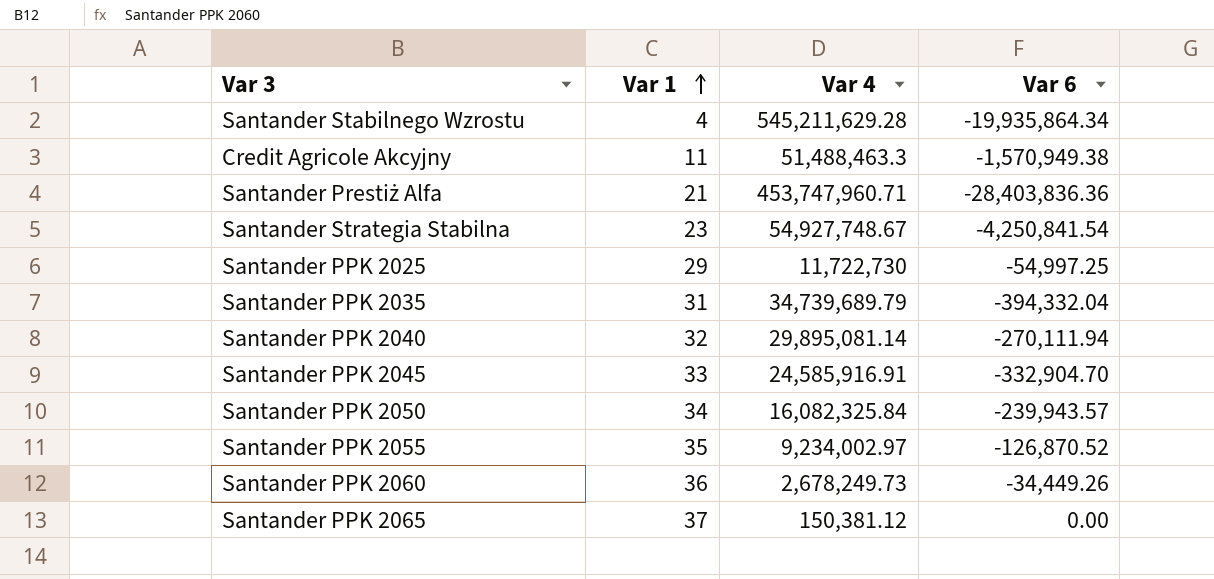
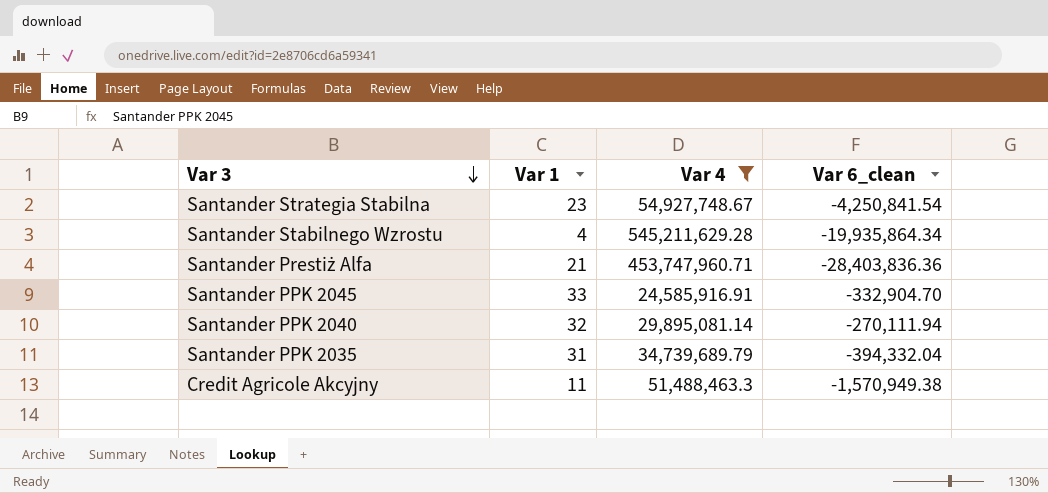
filter: none -> Var 4 >= 24,585,916.91
row order: Var 1 ascending -> Var 3 descending
column name: Var 6 -> Var 6_clean

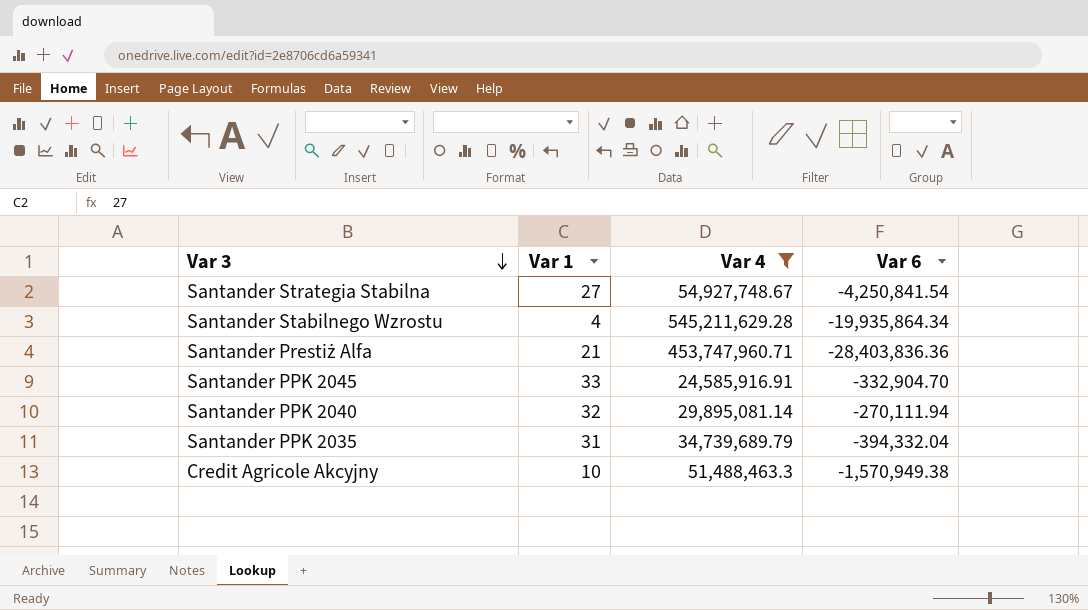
column name: Var 6_clean -> Var 6
Santander Strategia Stabilna | Var 1: 23 -> 27
Credit Agricole Akcyjny | Var 1: 11 -> 10

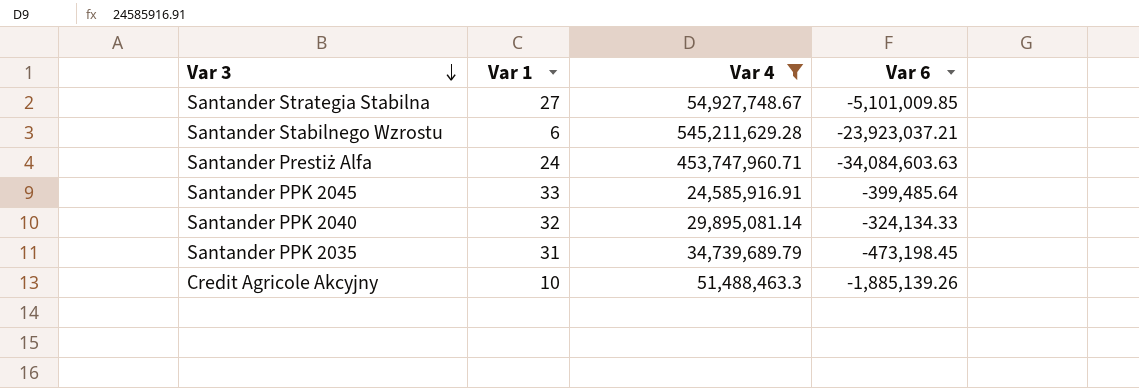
Santander Strategia Stabilna | Var 6: -4,250,841.54 -> -5,101,009.85
Santander Stabilnego Wzrostu | Var 1: 4 -> 6
Santander Stabilnego Wzrostu | Var 6: -19,935,864.34 -> -23,923,037.21
Santander Prestiż Alfa | Var 1: 21 -> 24
Santander Prestiż Alfa | Var 6: -28,403,836.36 -> -34,084,603.63
Santander PPK 2045 | Var 6: -332,904.70 -> -399,485.64
Santander PPK 2040 | Var 6: -270,111.94 -> -324,134.33
Santander PPK 2035 | Var 6: -394,332.04 -> -473,198.45
Credit Agricole Akcyjny | Var 6: -1,570,949.38 -> -1,885,139.26

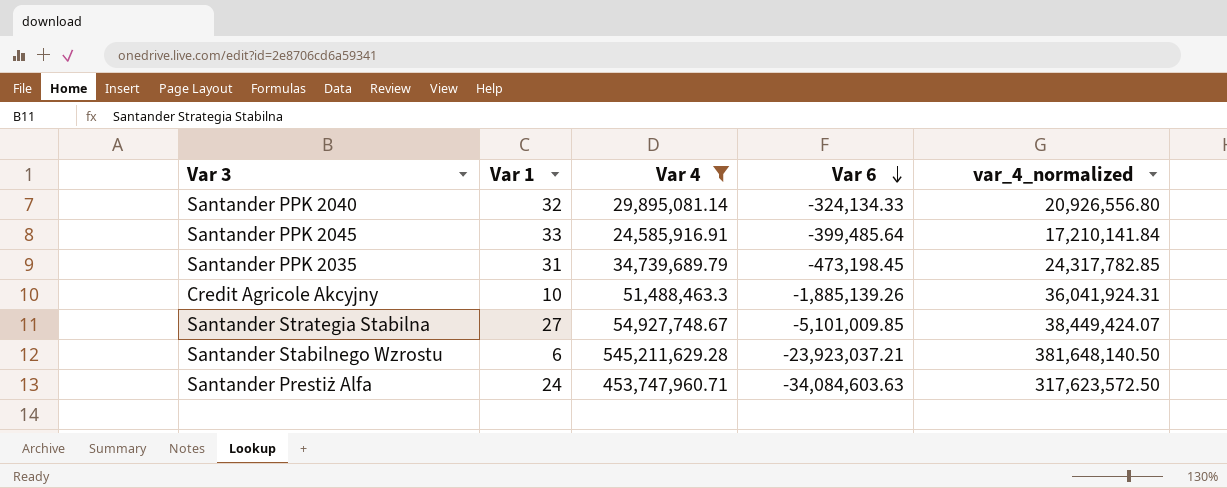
row order: Var 3 descending -> Var 6 descending
column var_4_normalized | formula: none -> [Var 4] * 0.7

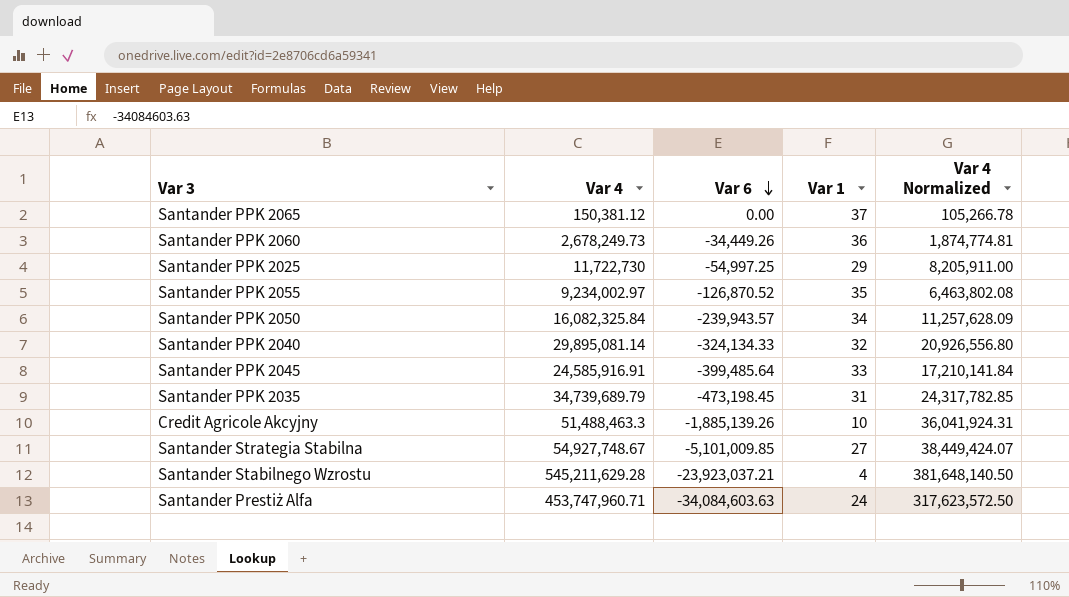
filter: Var 4 >= 24,585,916.91 -> none
column Var 1 | position: 2 -> 4
column name: var_4_normalized -> Var 4 Normalized
Santander Stabilnego Wzrostu | Var 1: 6 -> 4

